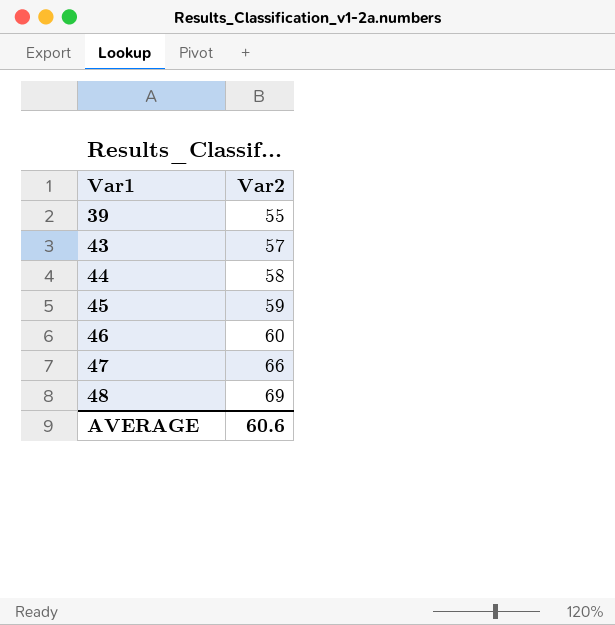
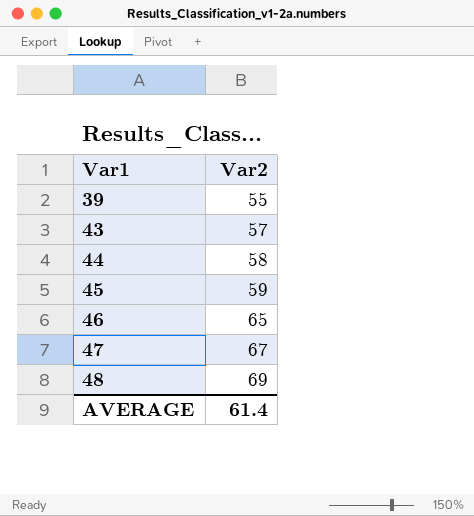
46 | Var2: 60 -> 65
47 | Var2: 66 -> 67
AVERAGE | Var2: 60.6 -> 61.4

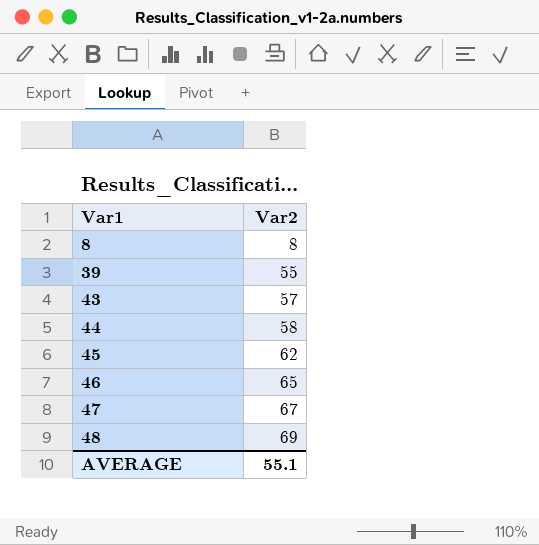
row 8: none -> 8
45 | Var2: 59 -> 62
AVERAGE | Var2: 61.4 -> 55.1

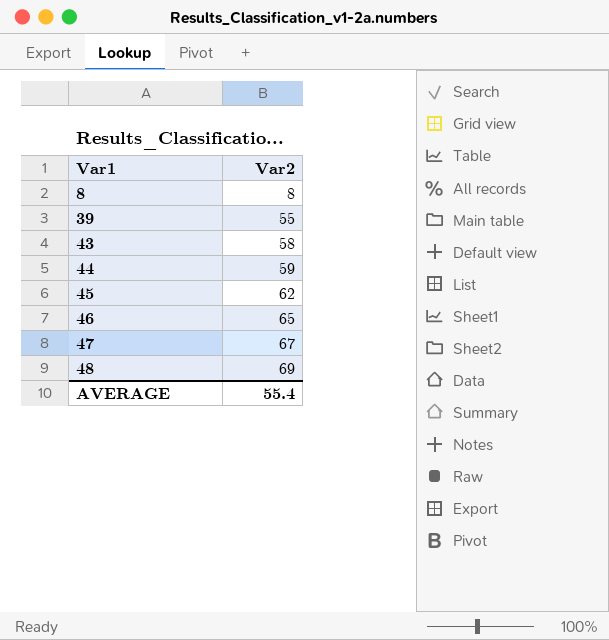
43 | Var2: 57 -> 58
44 | Var2: 58 -> 59
AVERAGE | Var2: 55.1 -> 55.4

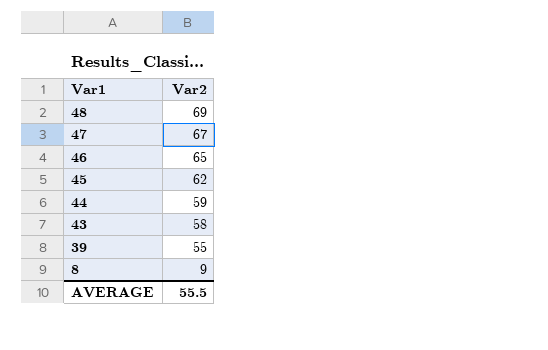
row order: Var1 ascending -> Var1 descending
8 | Var2: 8 -> 9
AVERAGE | Var2: 55.4 -> 55.5

